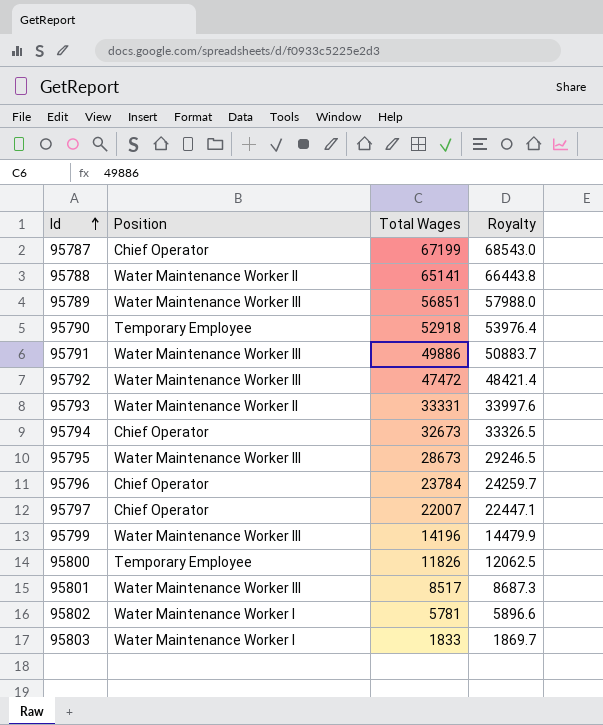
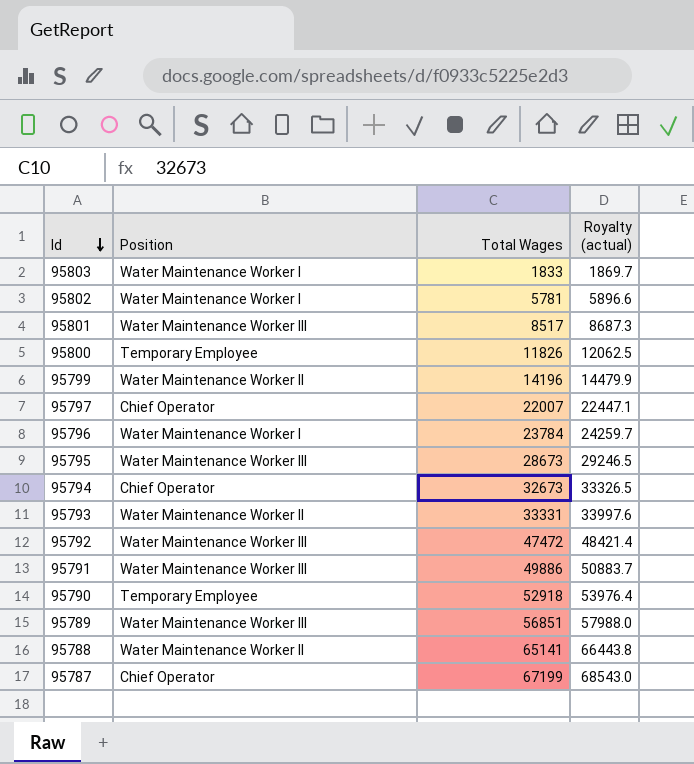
row order: Id ascending -> Id descending
column name: Royalty -> Royalty (actual)
95799 | Position: Water Maintenance Worker III -> Water Maintenance Worker II
95796 | Position: Chief Operator -> Water Maintenance Worker I

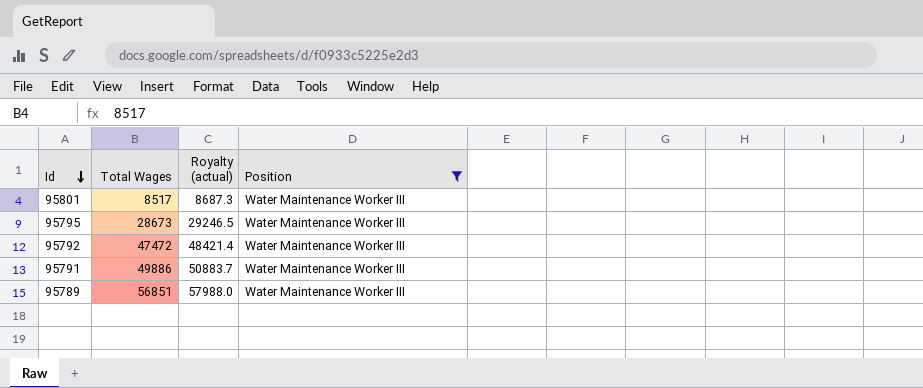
filter: none -> Position = Water Maintenance Worker III
column Position | position: 2 -> 4

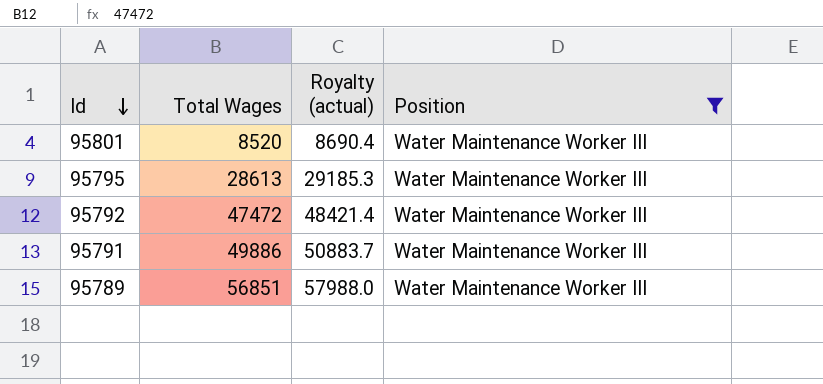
95801 | Total Wages: 8517 -> 8520
95801 | Royalty (actual): 8687.3 -> 8690.4
95795 | Total Wages: 28673 -> 28613
95795 | Royalty (actual): 29246.5 -> 29185.3

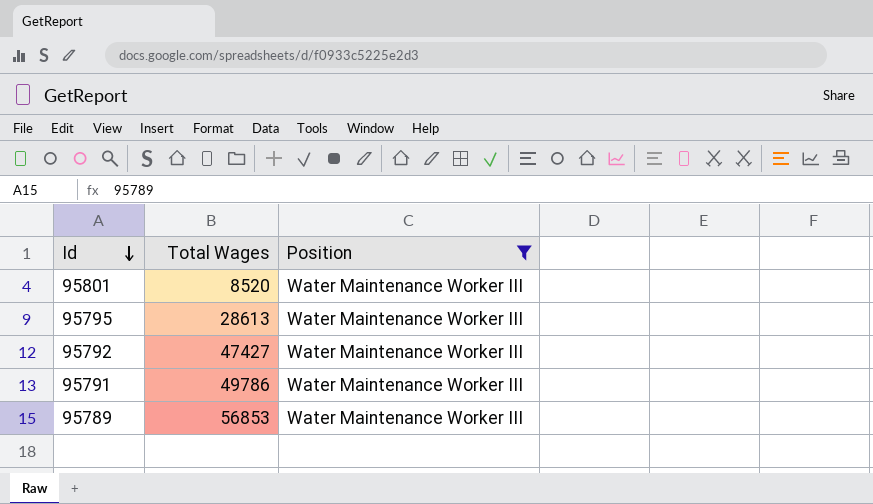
column Royalty (actual) | formula: [Total Wages] * 1.02 -> none
95792 | Total Wages: 47472 -> 47427
95791 | Total Wages: 49886 -> 49786
95789 | Total Wages: 56851 -> 56853

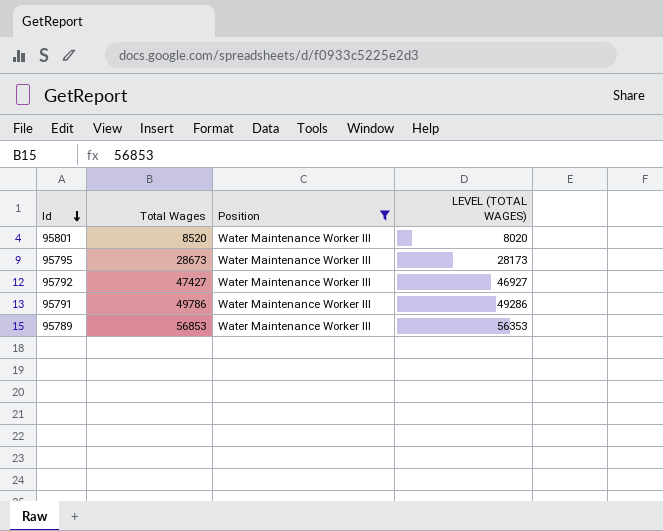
column LEVEL (TOTAL WAGES) | formula: none -> [Total Wages] - 500
95795 | Total Wages: 28613 -> 28673

